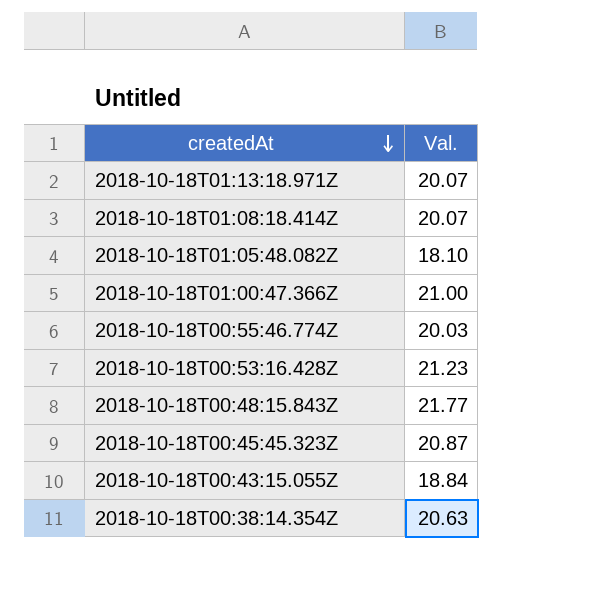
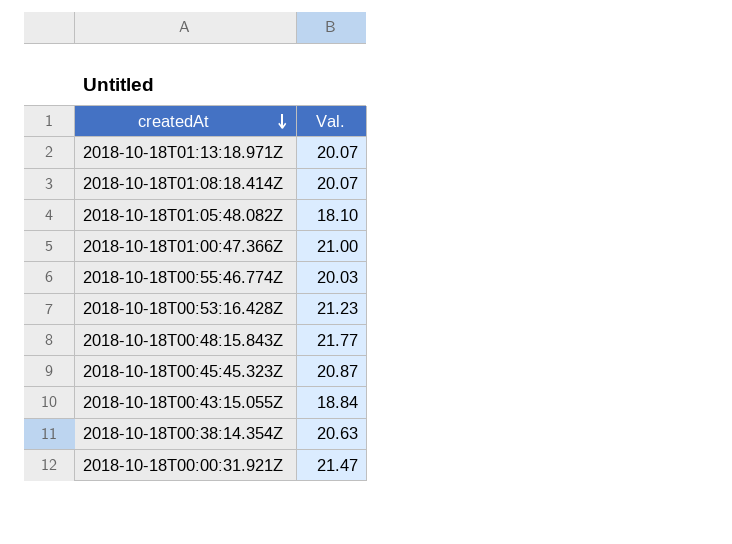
row 2018-10-18T00:00:31.921Z: none -> 21.47

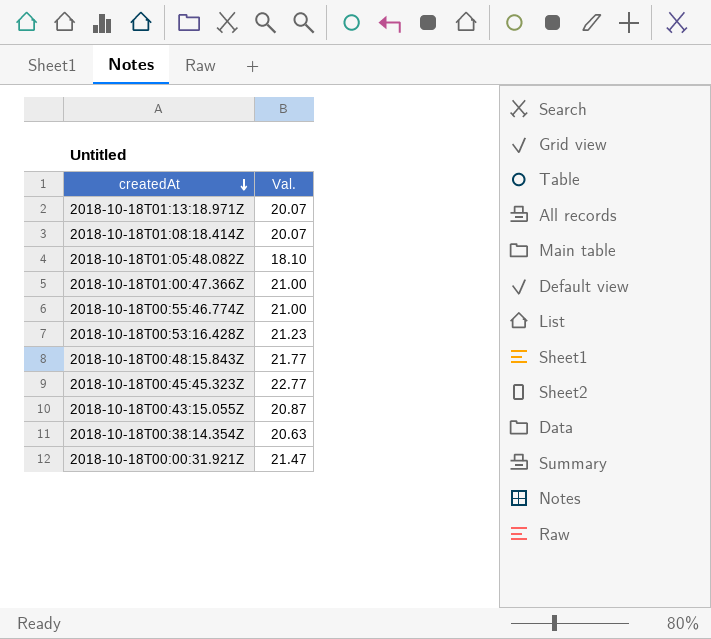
2018-10-18T00:55:46.774Z | Val.: 20.03 -> 21.00
2018-10-18T00:45:45.323Z | Val.: 20.87 -> 22.77
2018-10-18T00:43:15.055Z | Val.: 18.84 -> 20.87

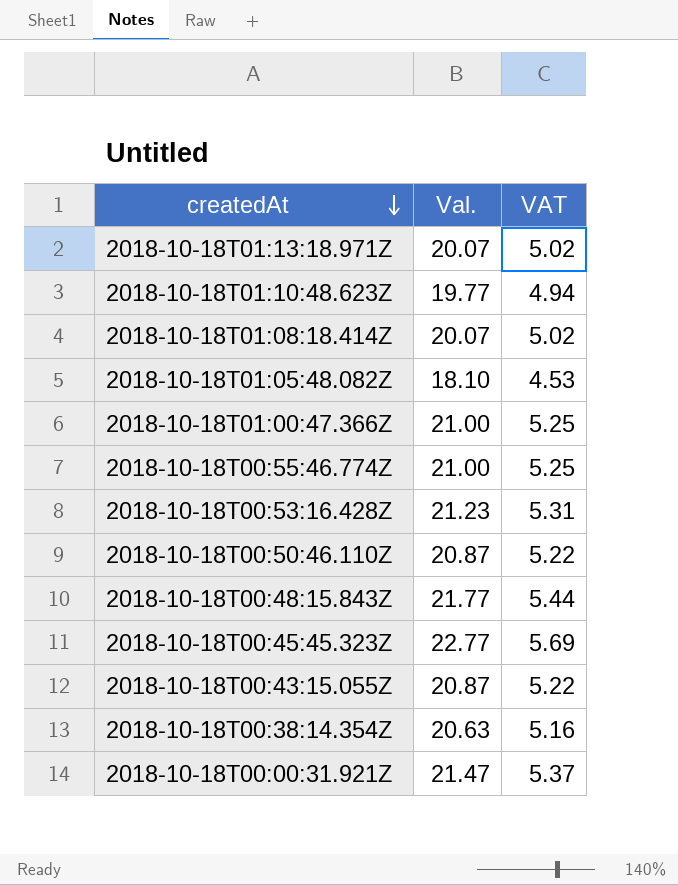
column VAT | formula: none -> [Val.] * 0.25
row 2018-10-18T01:10:48.623Z: none -> 19.77 | 4.94
row 2018-10-18T00:50:46.110Z: none -> 20.87 | 5.22

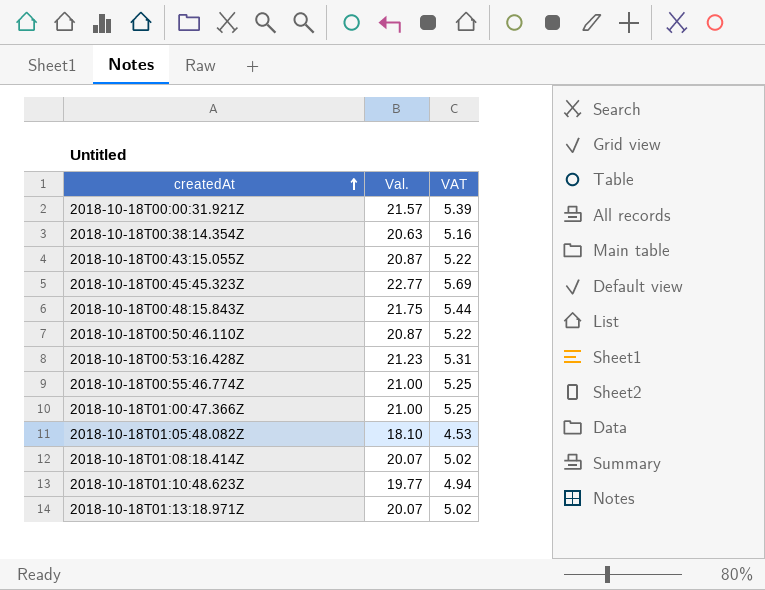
row order: createdAt descending -> createdAt ascending
2018-10-18T00:00:31.921Z | Val.: 21.47 -> 21.57
2018-10-18T00:00:31.921Z | VAT: 5.37 -> 5.39
2018-10-18T00:48:15.843Z | Val.: 21.77 -> 21.75

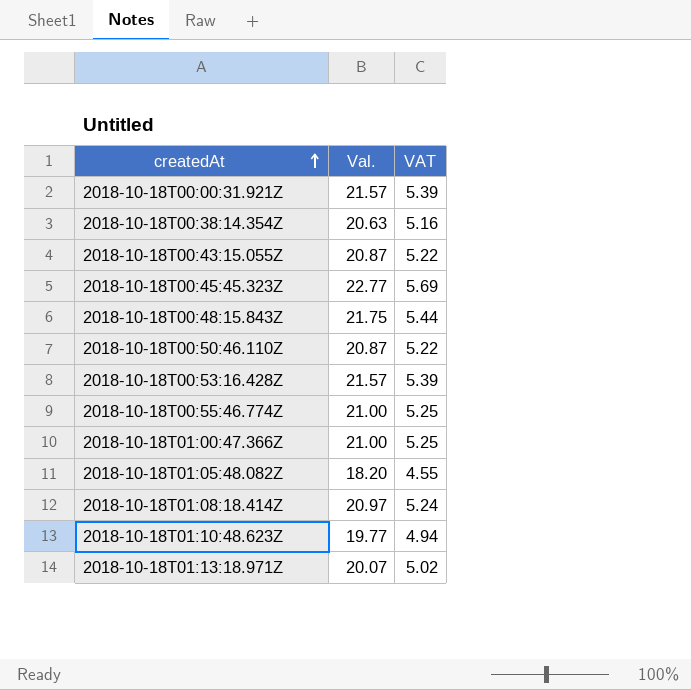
2018-10-18T00:53:16.428Z | Val.: 21.23 -> 21.57
2018-10-18T00:53:16.428Z | VAT: 5.31 -> 5.39
2018-10-18T01:05:48.082Z | Val.: 18.10 -> 18.20
2018-10-18T01:05:48.082Z | VAT: 4.53 -> 4.55
2018-10-18T01:08:18.414Z | Val.: 20.07 -> 20.97
2018-10-18T01:08:18.414Z | VAT: 5.02 -> 5.24

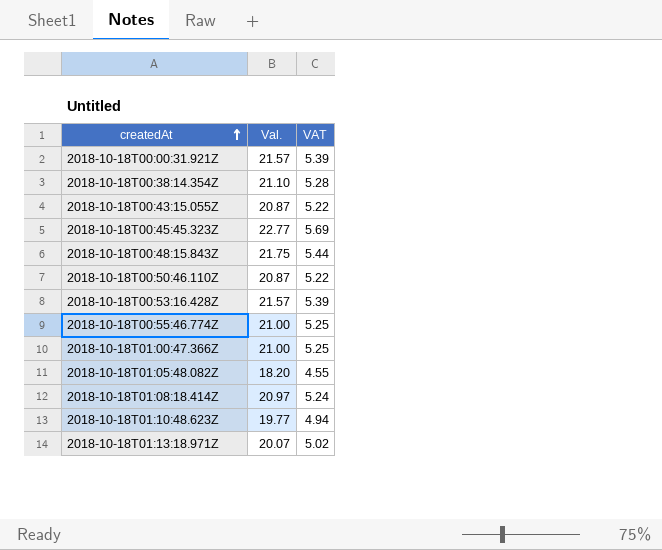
2018-10-18T00:38:14.354Z | Val.: 20.63 -> 21.10
2018-10-18T00:38:14.354Z | VAT: 5.16 -> 5.28

